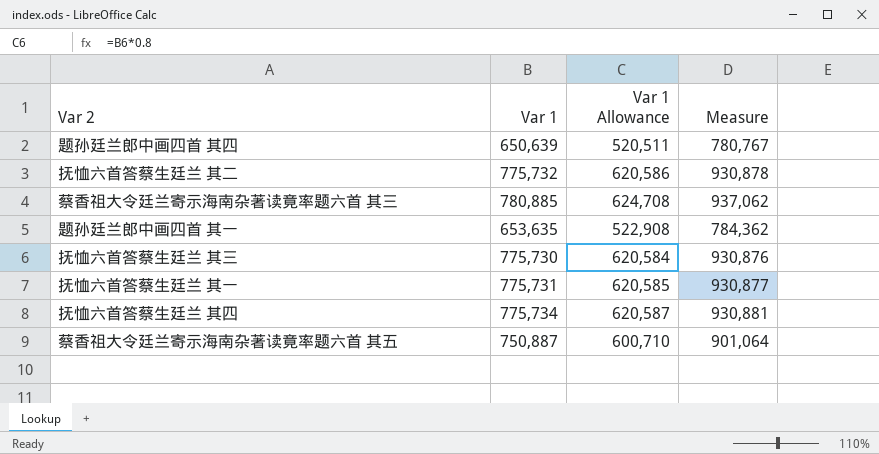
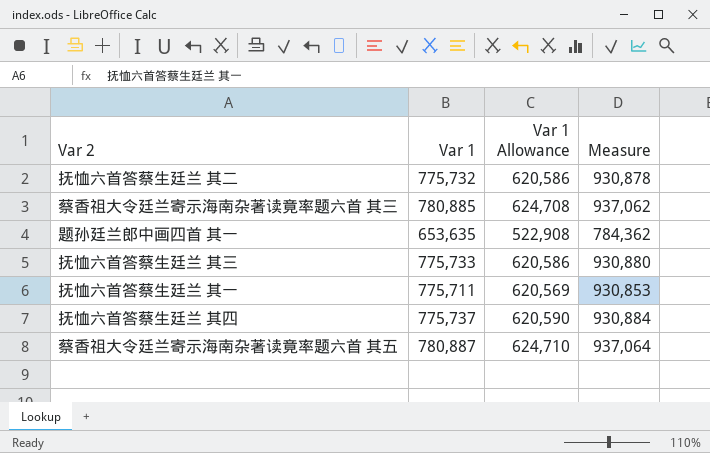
row 题孙廷兰郎中画四首 其四: 650,639 | 520,511 | 780,767 -> none
抚恤六首答蔡生廷兰 其三 | Var 1: 775,730 -> 775,733
抚恤六首答蔡生廷兰 其三 | Var 1 Allowance: 620,584 -> 620,586
抚恤六首答蔡生廷兰 其三 | Measure: 930,876 -> 930,880
抚恤六首答蔡生廷兰 其一 | Var 1: 775,731 -> 775,711
抚恤六首答蔡生廷兰 其一 | Var 1 Allowance: 620,585 -> 620,569
抚恤六首答蔡生廷兰 其一 | Measure: 930,877 -> 930,853
抚恤六首答蔡生廷兰 其四 | Var 1: 775,734 -> 775,737
抚恤六首答蔡生廷兰 其四 | Var 1 Allowance: 620,587 -> 620,590
抚恤六首答蔡生廷兰 其四 | Measure: 930,881 -> 930,884
蔡香祖大令廷兰寄示海南杂著读竟率题六首 其五 | Var 1: 750,887 -> 780,887
蔡香祖大令廷兰寄示海南杂著读竟率题六首 其五 | Var 1 Allowance: 600,710 -> 624,710
蔡香祖大令廷兰寄示海南杂著读竟率题六首 其五 | Measure: 901,064 -> 937,064

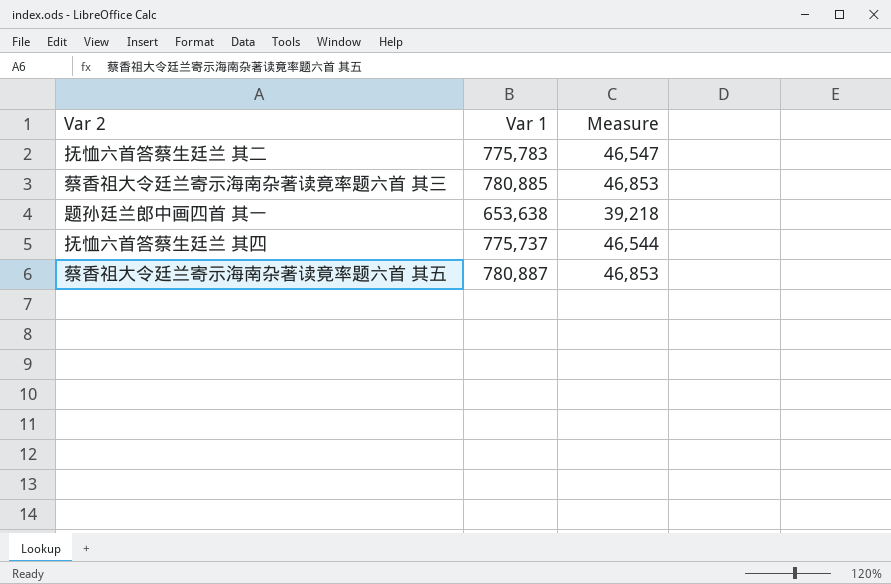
column Var 1 Allowance | formula: [Var 1] * 0.8 -> none
column Measure | formula: [Var 1] * 1.2 -> [Var 1] * 0.06
row 抚恤六首答蔡生廷兰 其三: 775,733 | 620,586 | 930,880 -> none
row 抚恤六首答蔡生廷兰 其一: 775,711 | 620,569 | 930,853 -> none
抚恤六首答蔡生廷兰 其二 | Var 1: 775,732 -> 775,783
题孙廷兰郎中画四首 其一 | Var 1: 653,635 -> 653,638

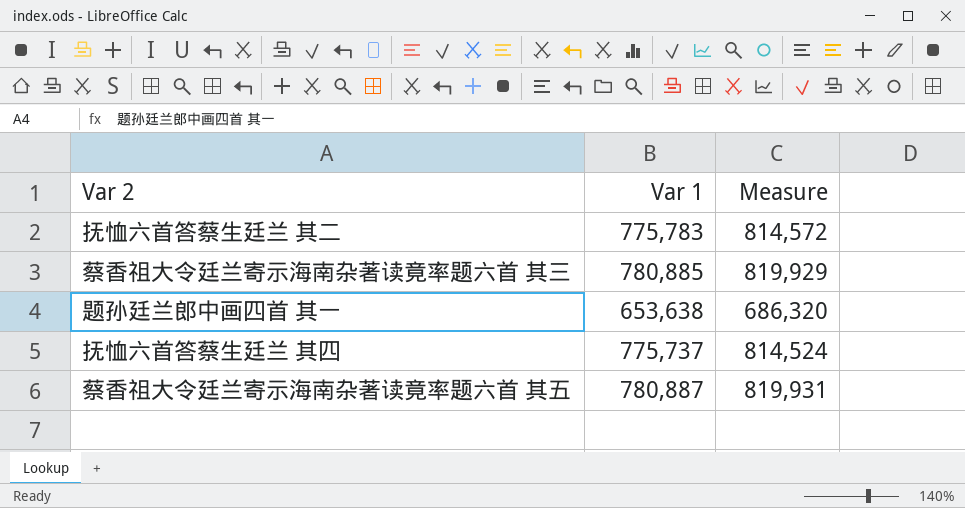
column Measure | formula: [Var 1] * 0.06 -> [Var 1] * 1.05

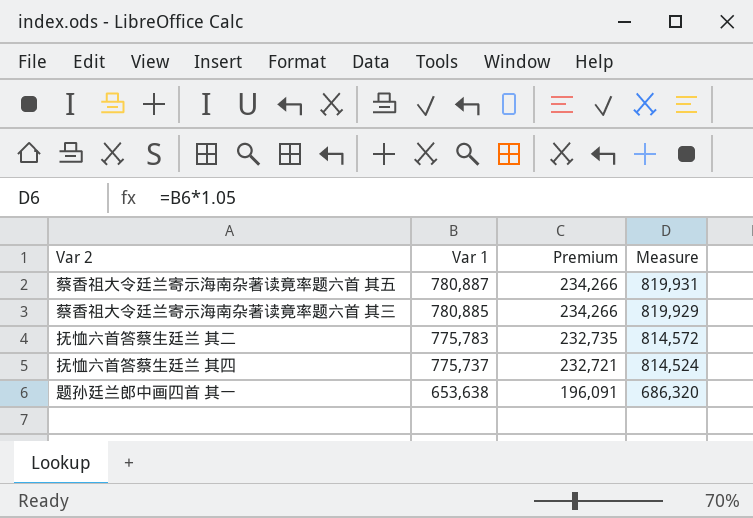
row order: none -> Var 1 descending
column Premium | formula: none -> [Var 1] * 0.3

